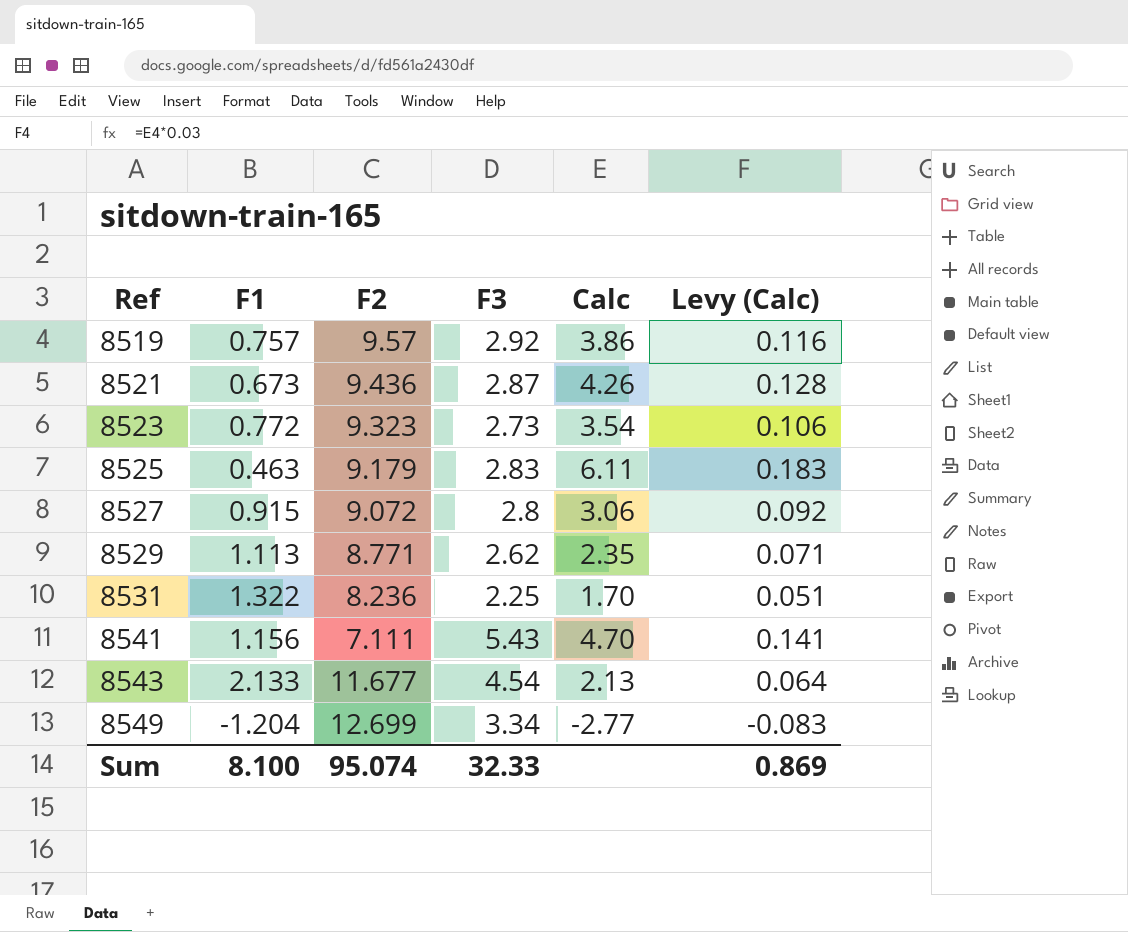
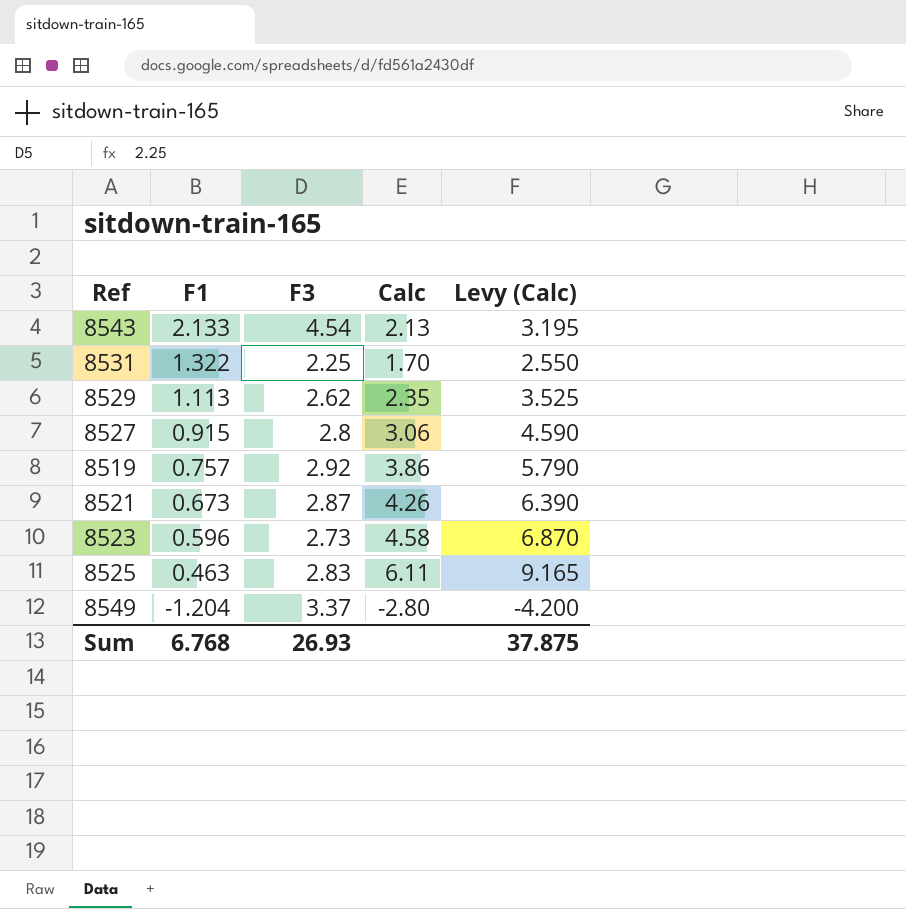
row order: Ref ascending -> F1 descending
column F2 | position: 3 -> none
column Levy (Calc) | formula: [Calc] * 0.03 -> [Calc] * 1.5
row 8541: 1.156 | 7.111 | 5.43 | 4.70 | 0.141 -> none
8523 | F1: 0.772 -> 0.596
8523 | Calc: 3.54 -> 4.58
8549 | F3: 3.34 -> 3.37
8549 | Calc: -2.77 -> -2.80
Sum | F1: 8.100 -> 6.768
Sum | F3: 32.33 -> 26.93
Sum | Levy (Calc): 0.869 -> 37.875

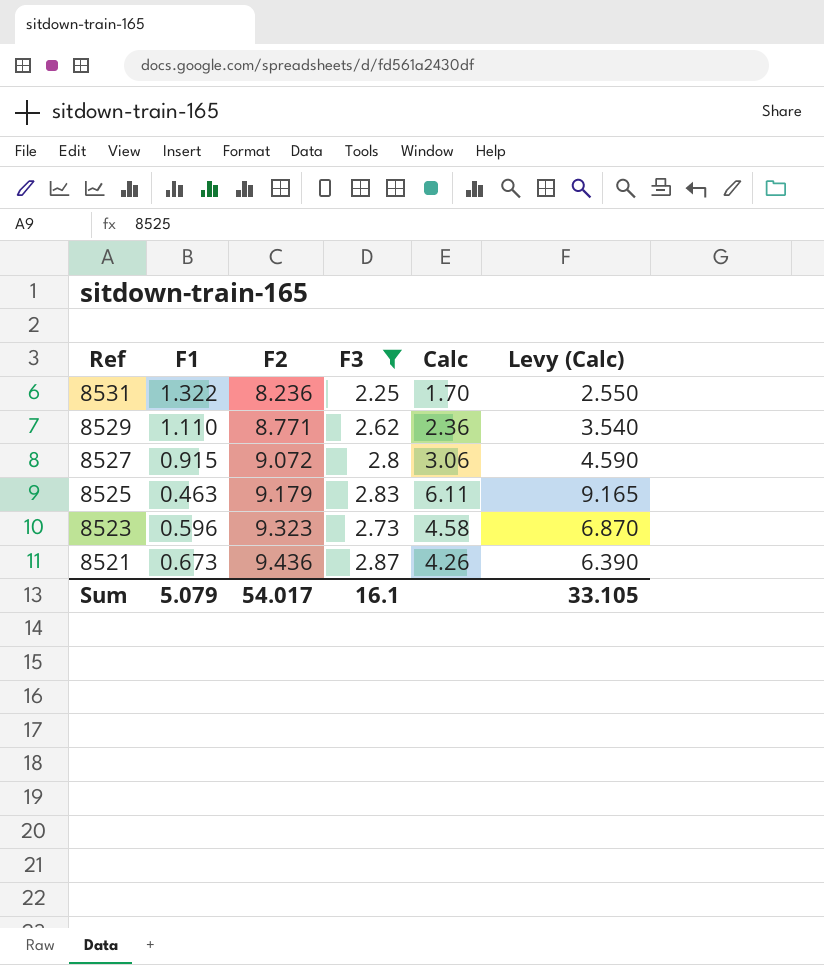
filter: none -> F3 <= 2.87
row order: F1 descending -> Ref descending
column F2 | position: none -> 3
8529 | F1: 1.113 -> 1.110
8529 | Calc: 2.35 -> 2.36
8529 | Levy (Calc): 3.525 -> 3.540
Sum | F1: 6.768 -> 5.079
Sum | F3: 26.93 -> 16.1
Sum | Levy (Calc): 37.875 -> 33.105

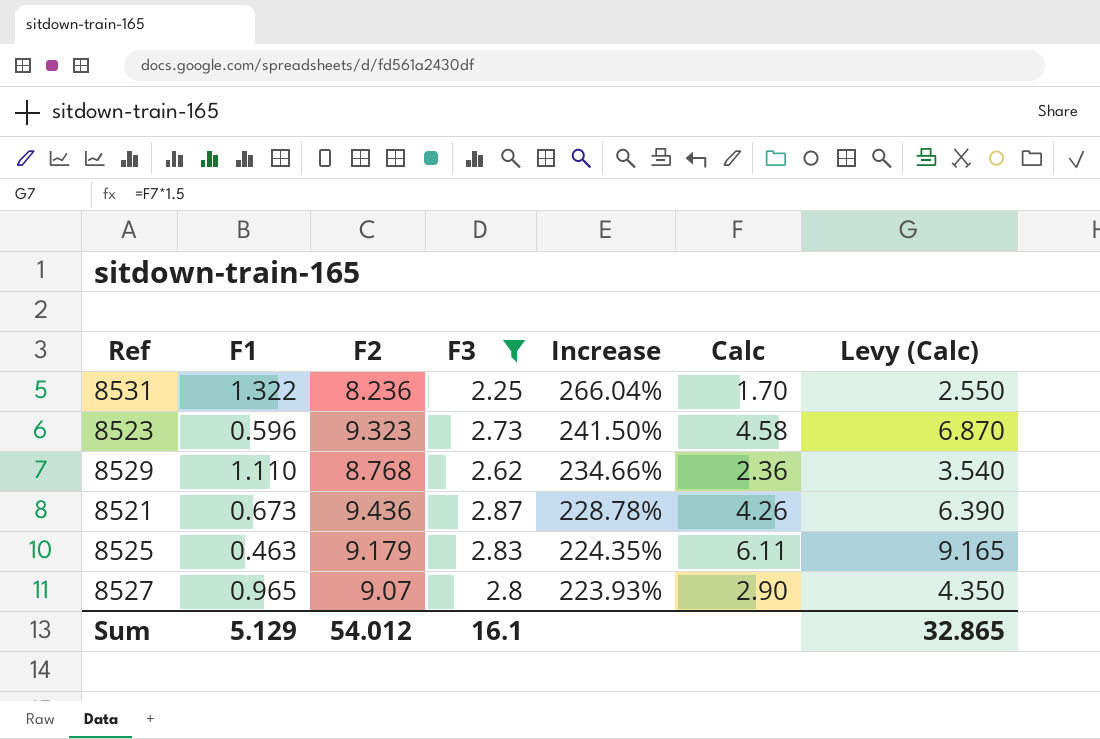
row order: Ref descending -> Increase descending
column Increase | formula: none -> ([F2] - [F3]) / [F3]
8529 | F2: 8.771 -> 8.768
8527 | F1: 0.915 -> 0.965
8527 | F2: 9.072 -> 9.07
8527 | Calc: 3.06 -> 2.90
8527 | Levy (Calc): 4.590 -> 4.350
Sum | F1: 5.079 -> 5.129
Sum | F2: 54.017 -> 54.012
Sum | Levy (Calc): 33.105 -> 32.865

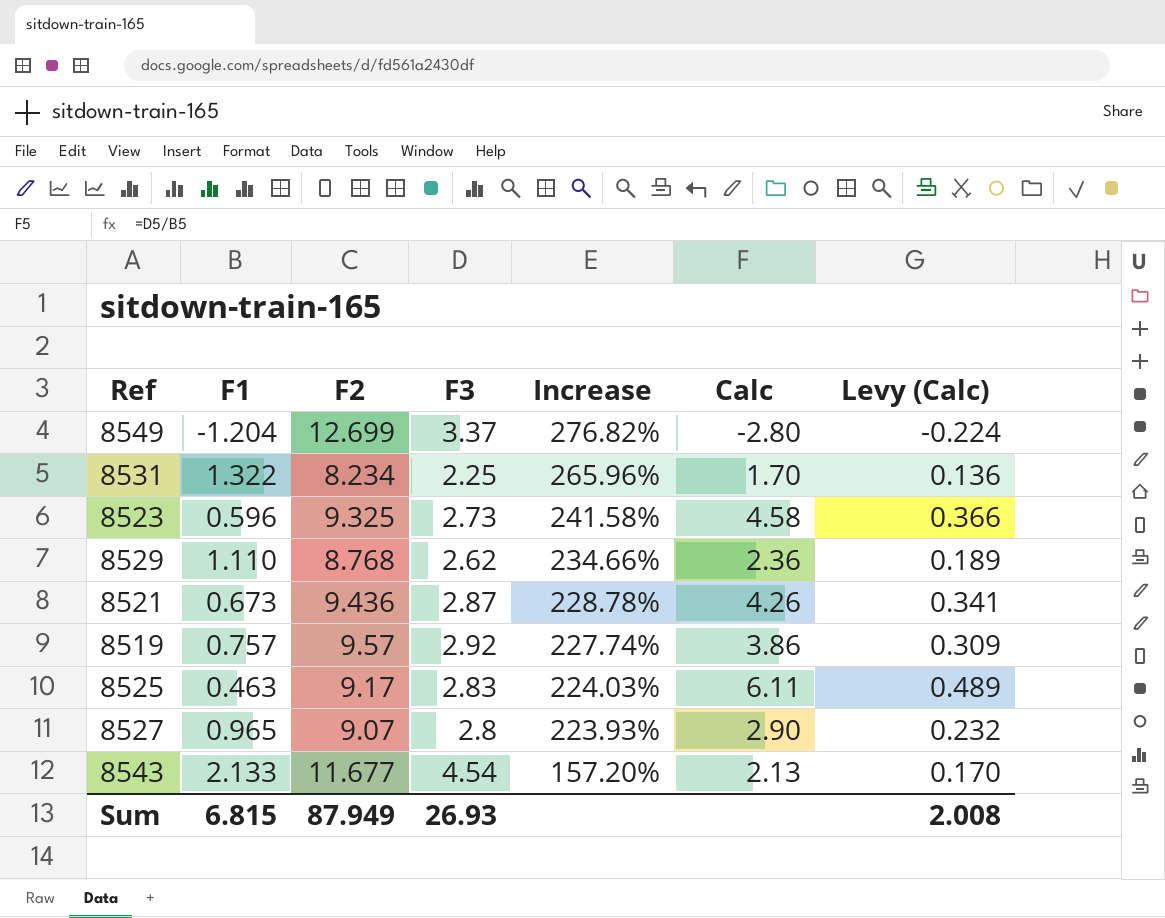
filter: F3 <= 2.87 -> none
column Levy (Calc) | formula: [Calc] * 1.5 -> [Calc] * 0.08
8531 | F2: 8.236 -> 8.234
8531 | Increase: 266.04% -> 265.96%
8523 | F2: 9.323 -> 9.325
8523 | Increase: 241.50% -> 241.58%
8525 | F2: 9.179 -> 9.17
8525 | Increase: 224.35% -> 224.03%
Sum | F1: 5.129 -> 6.815
Sum | F2: 54.012 -> 87.949
Sum | F3: 16.1 -> 26.93
Sum | Levy (Calc): 32.865 -> 2.008

